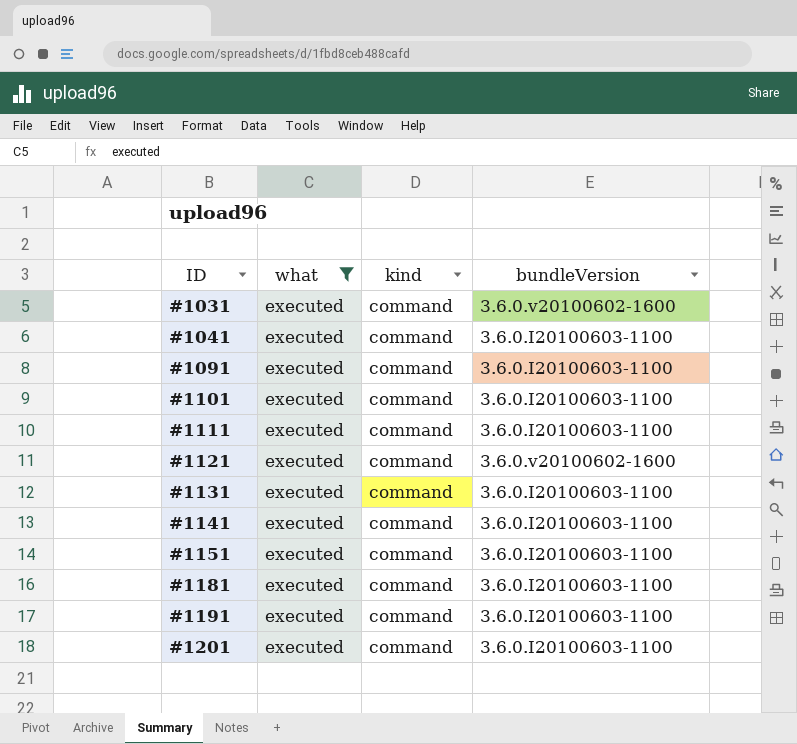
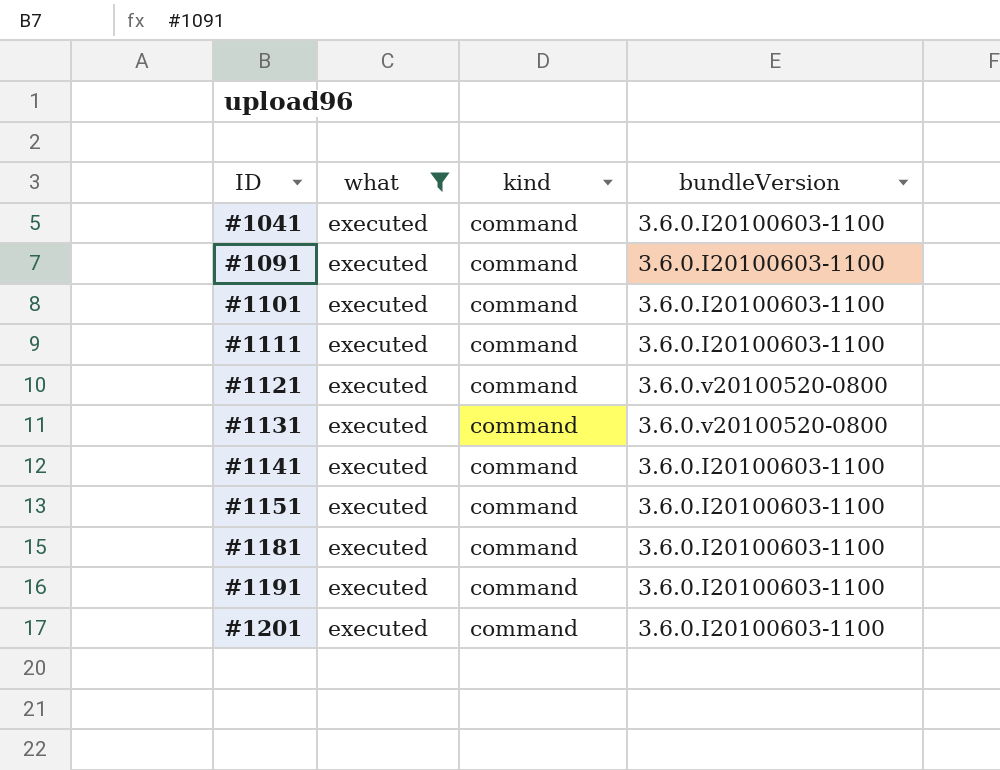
row #1031: executed | command | 3.6.0.v20100602-1600 -> none
#1121 | bundleVersion: 3.6.0.v20100602-1600 -> 3.6.0.v20100520-0800
#1131 | bundleVersion: 3.6.0.I20100603-1100 -> 3.6.0.v20100520-0800

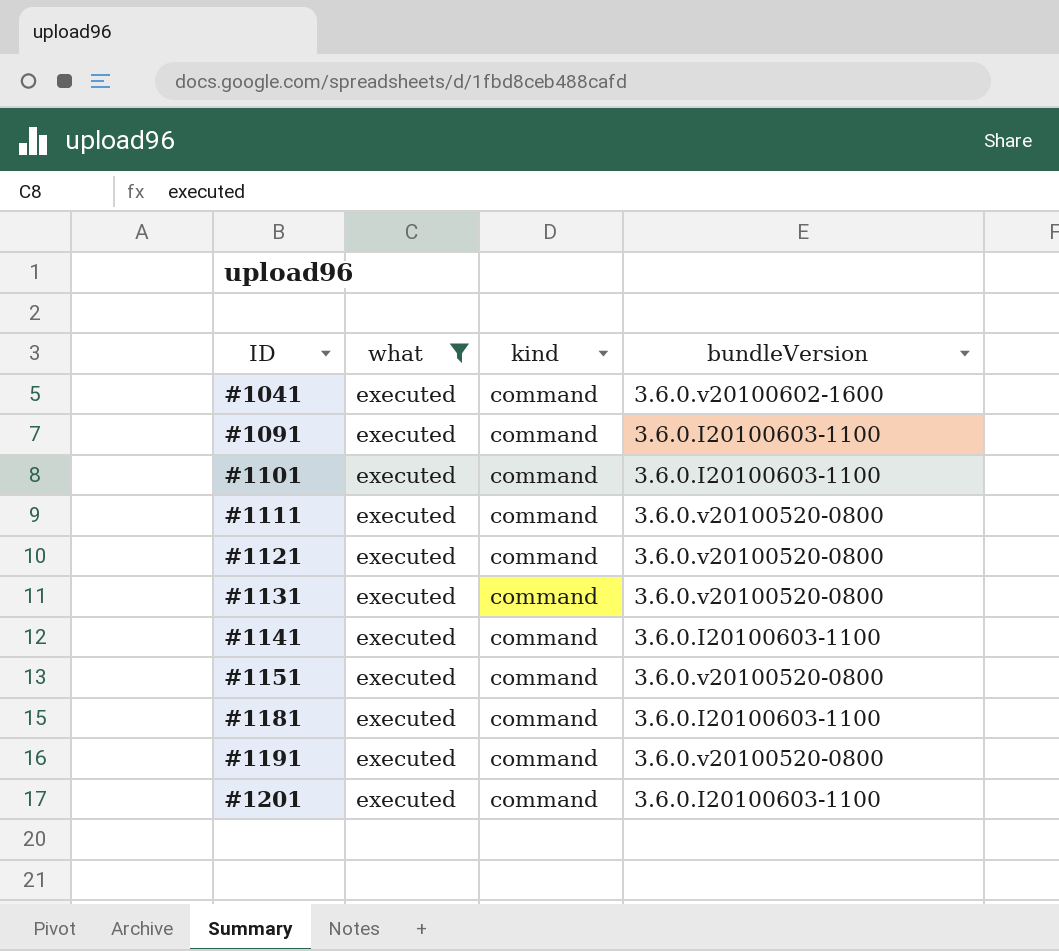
#1041 | bundleVersion: 3.6.0.I20100603-1100 -> 3.6.0.v20100602-1600
#1111 | bundleVersion: 3.6.0.I20100603-1100 -> 3.6.0.v20100520-0800
#1151 | bundleVersion: 3.6.0.I20100603-1100 -> 3.6.0.v20100520-0800
#1191 | bundleVersion: 3.6.0.I20100603-1100 -> 3.6.0.v20100520-0800

